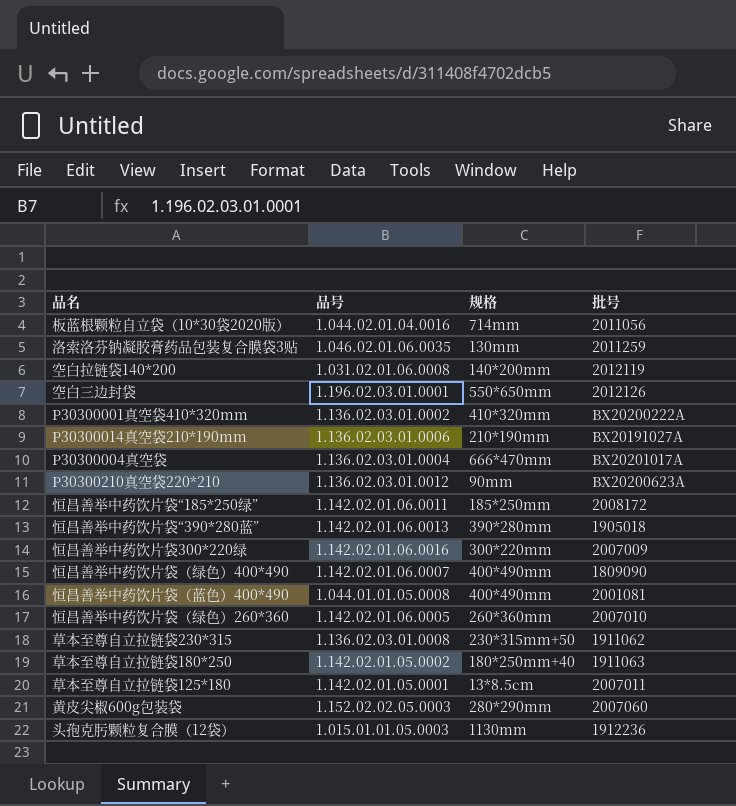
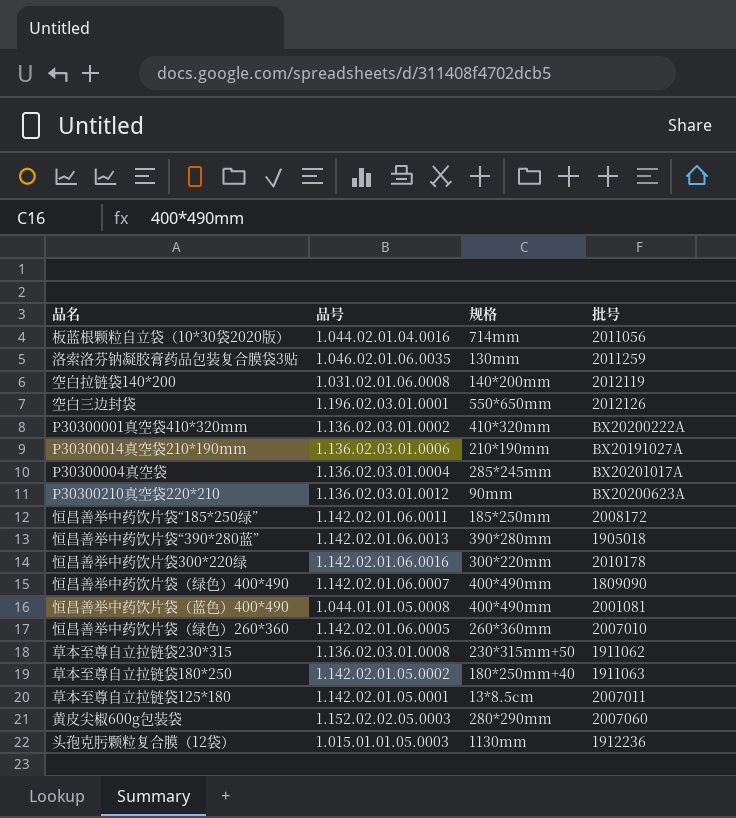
P30300004真空袋 | 规格: 666*470mm -> 285*245mm
恒昌善举中药饮片袋300*220绿 | 批号: 2007009 -> 2010178

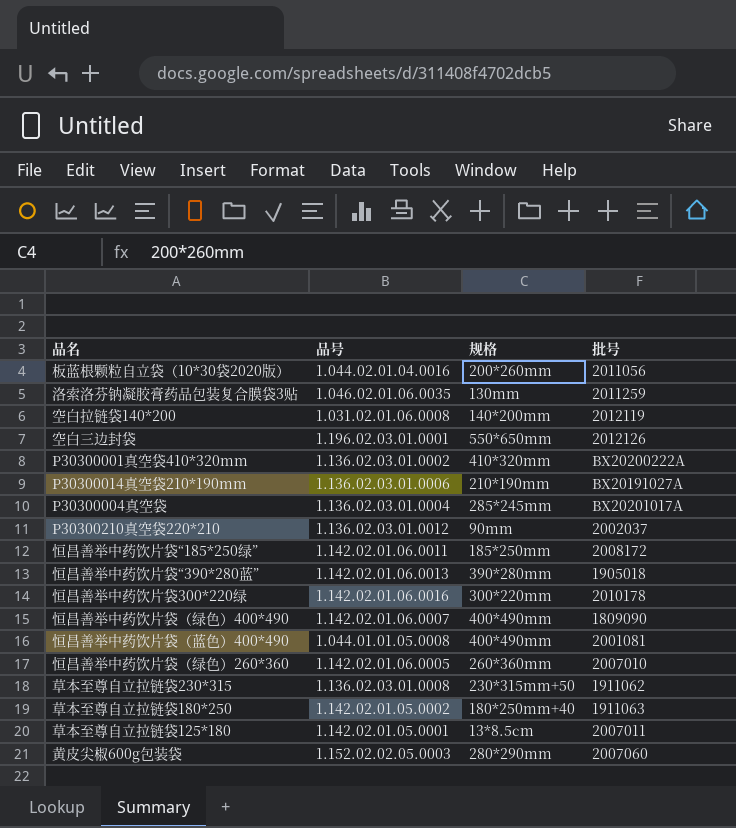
row 头孢克肟颗粒复合膜（12袋）: 1.015.01.01.05.0003 | 1130mm | 1912236 -> none
板蓝根颗粒自立袋（10*30袋2020版） | 规格: 714mm -> 200*260mm
P30300210真空袋220*210 | 批号: BX20200623A -> 2002037

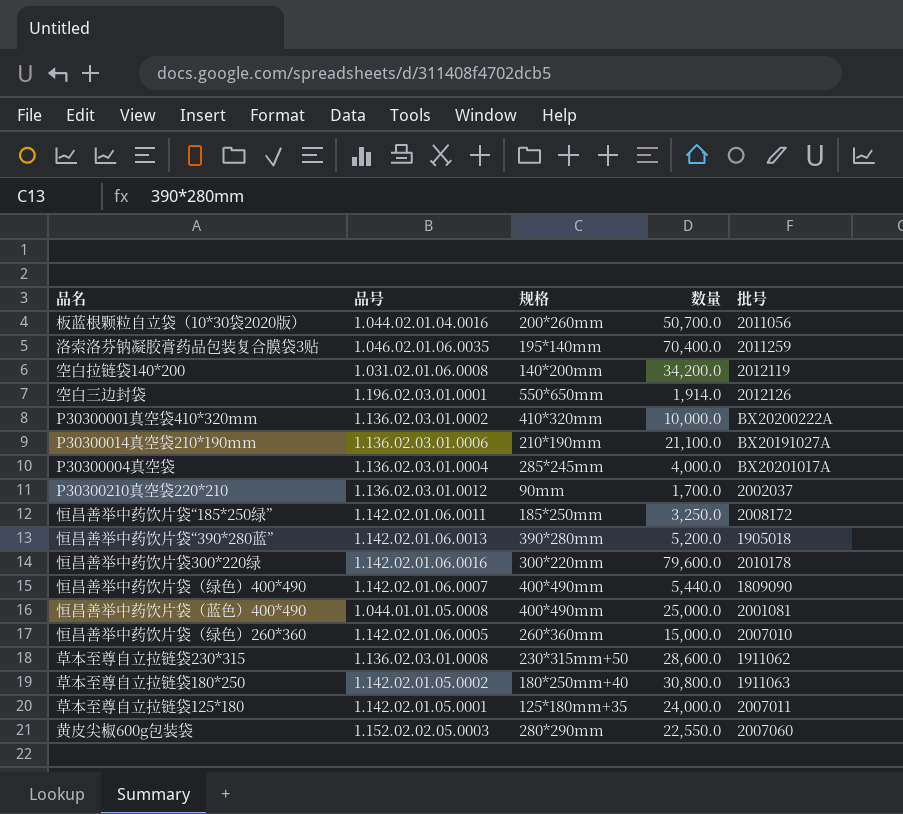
column 数量 | position: none -> 4
洛索洛芬钠凝胶膏药品包装复合膜袋3贴 | 规格: 130mm -> 195*140mm
草本至尊自立拉链袋125*180 | 规格: 13*8.5cm -> 125*180mm+35

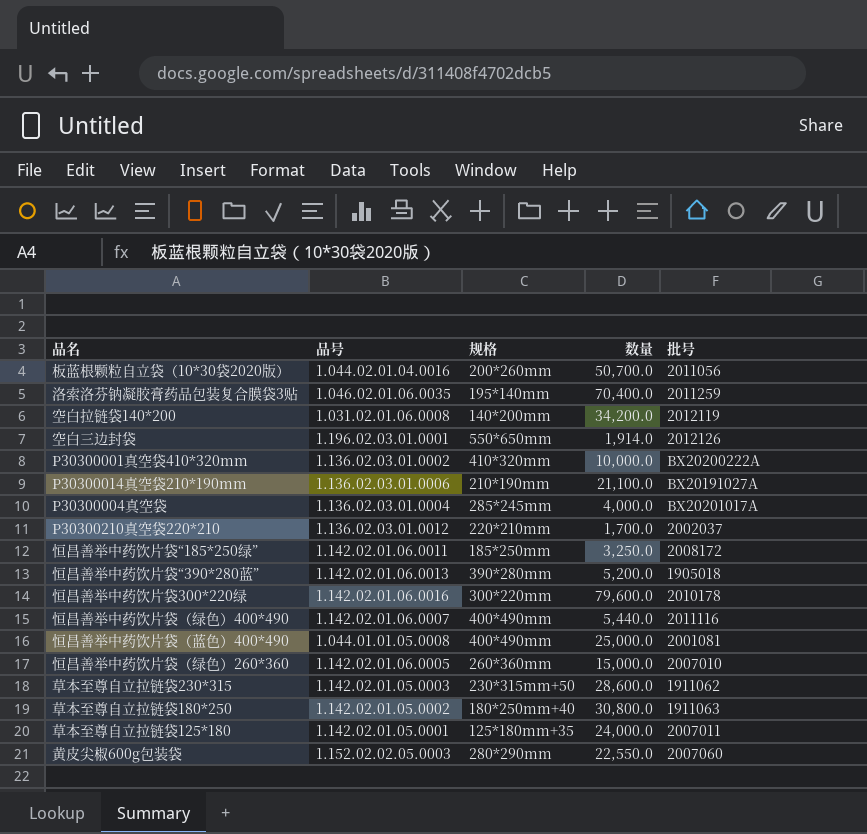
P30300210真空袋220*210 | 规格: 90mm -> 220*210mm
恒昌善举中药饮片袋（绿色）400*490 | 批号: 1809090 -> 2011116
草本至尊自立拉链袋230*315 | 品号: 1.136.02.03.01.0008 -> 1.142.02.01.05.0003

